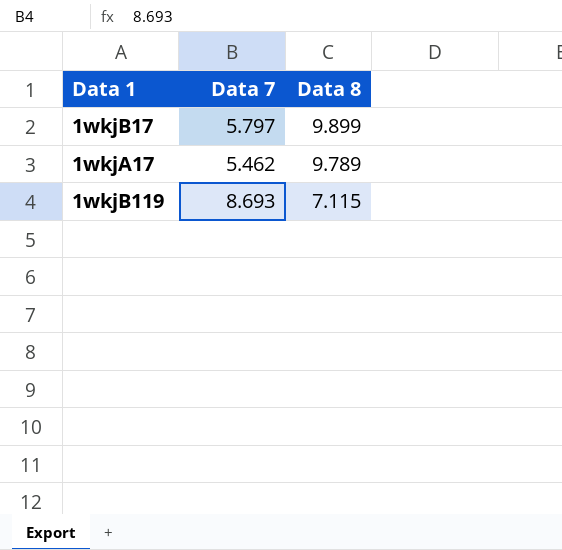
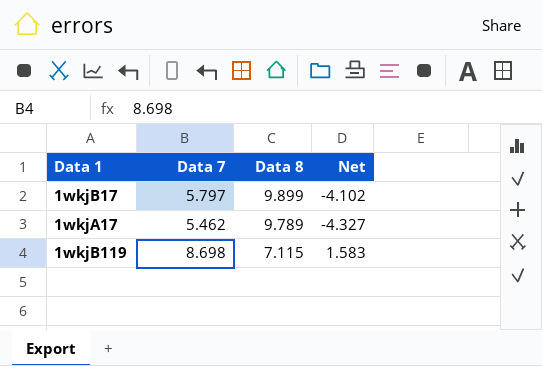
column Net | formula: none -> [Data 7] - [Data 8]
1wkjB119 | Data 7: 8.693 -> 8.698

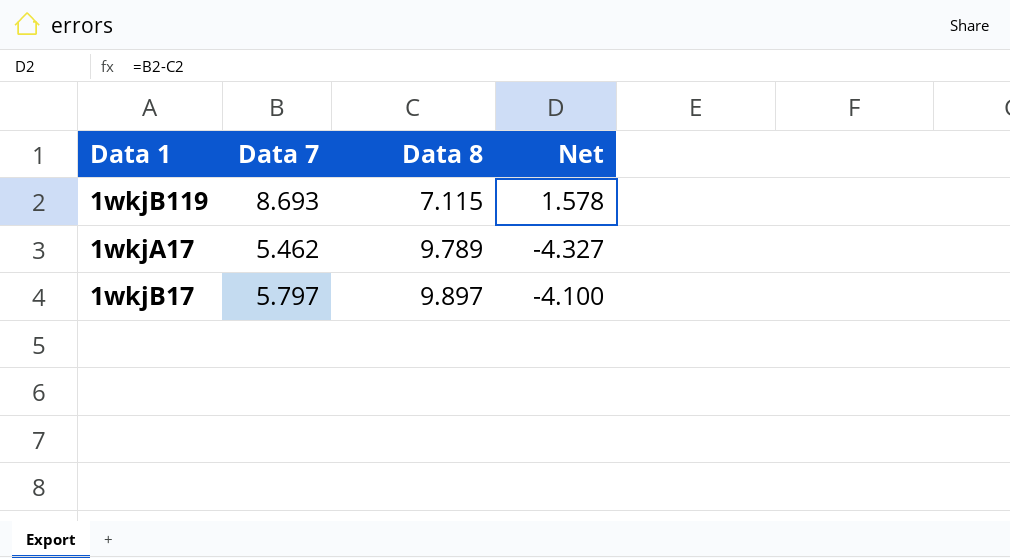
row order: Data 8 descending -> Data 8 ascending
1wkjB119 | Data 7: 8.698 -> 8.693
1wkjB119 | Net: 1.583 -> 1.578
1wkjB17 | Data 8: 9.899 -> 9.897
1wkjB17 | Net: -4.102 -> -4.100

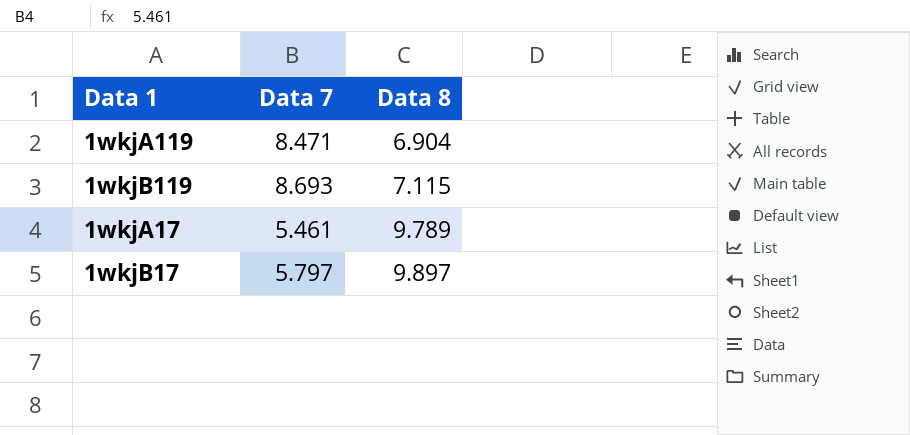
column Net | formula: [Data 7] - [Data 8] -> none
row 1wkjA119: none -> 8.471 | 6.904
1wkjA17 | Data 7: 5.462 -> 5.461

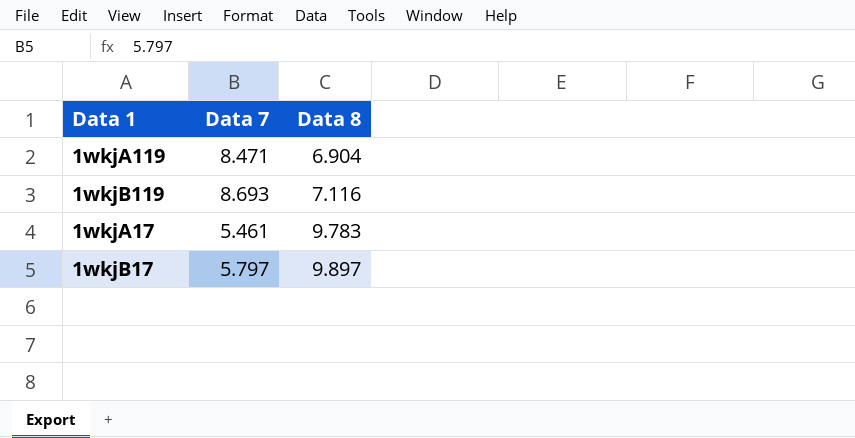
1wkjB119 | Data 8: 7.115 -> 7.116
1wkjA17 | Data 8: 9.789 -> 9.783

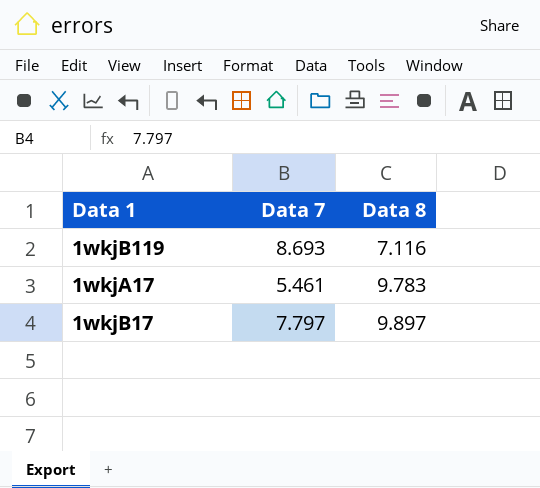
row 1wkjA119: 8.471 | 6.904 -> none
1wkjB17 | Data 7: 5.797 -> 7.797

